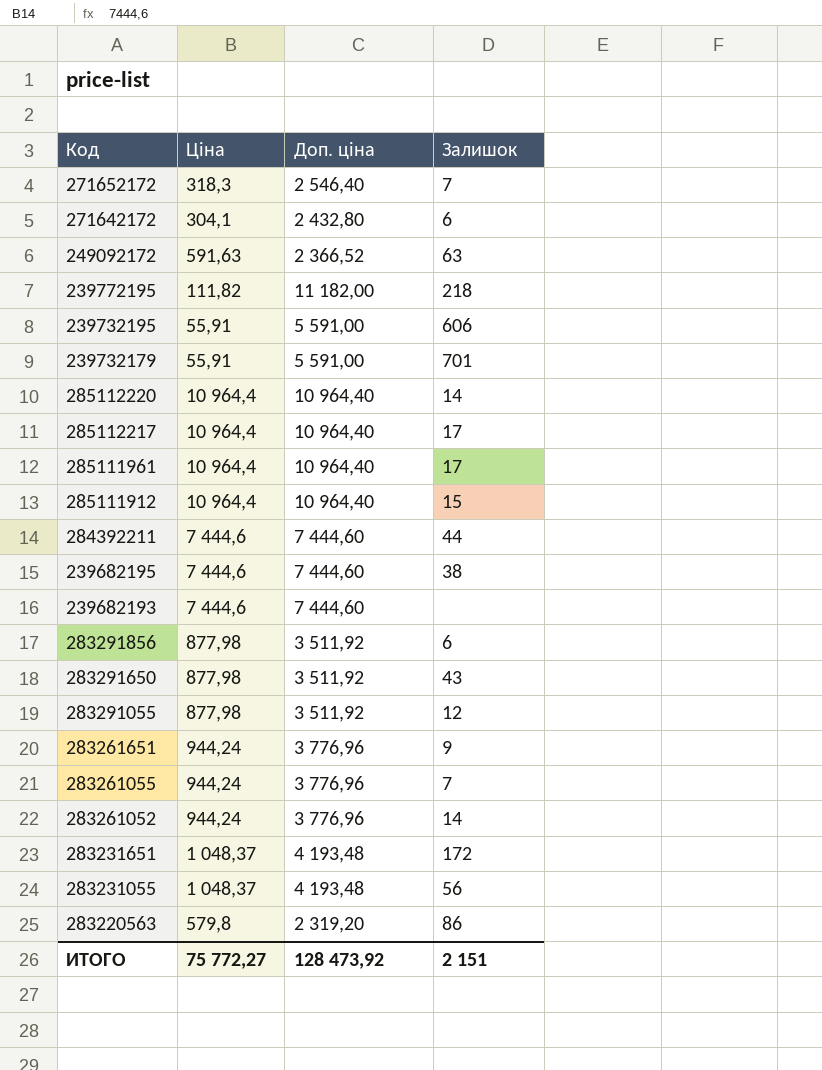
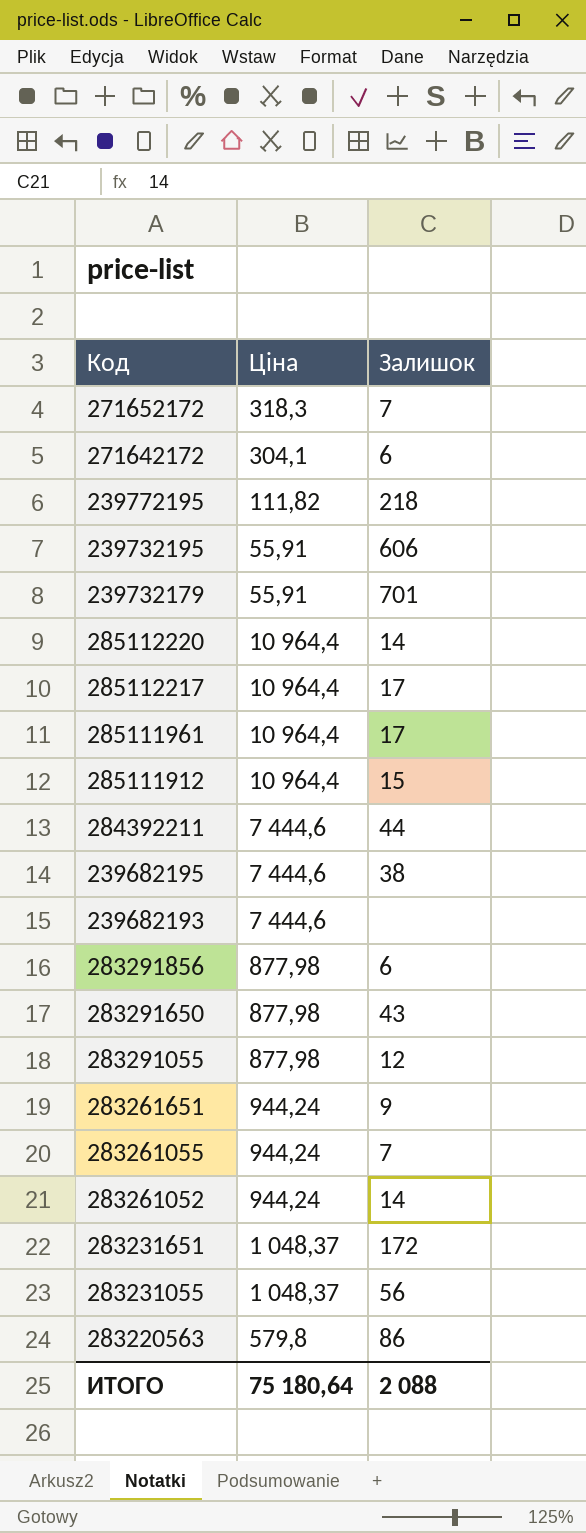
column Доп. ціна | position: 3 -> none
row 249092172: 591,63 | 2 366,52 | 63 -> none
ИТОГО | Ціна: 75 772,27 -> 75 180,64
ИТОГО | Залишок: 2 151 -> 2 088

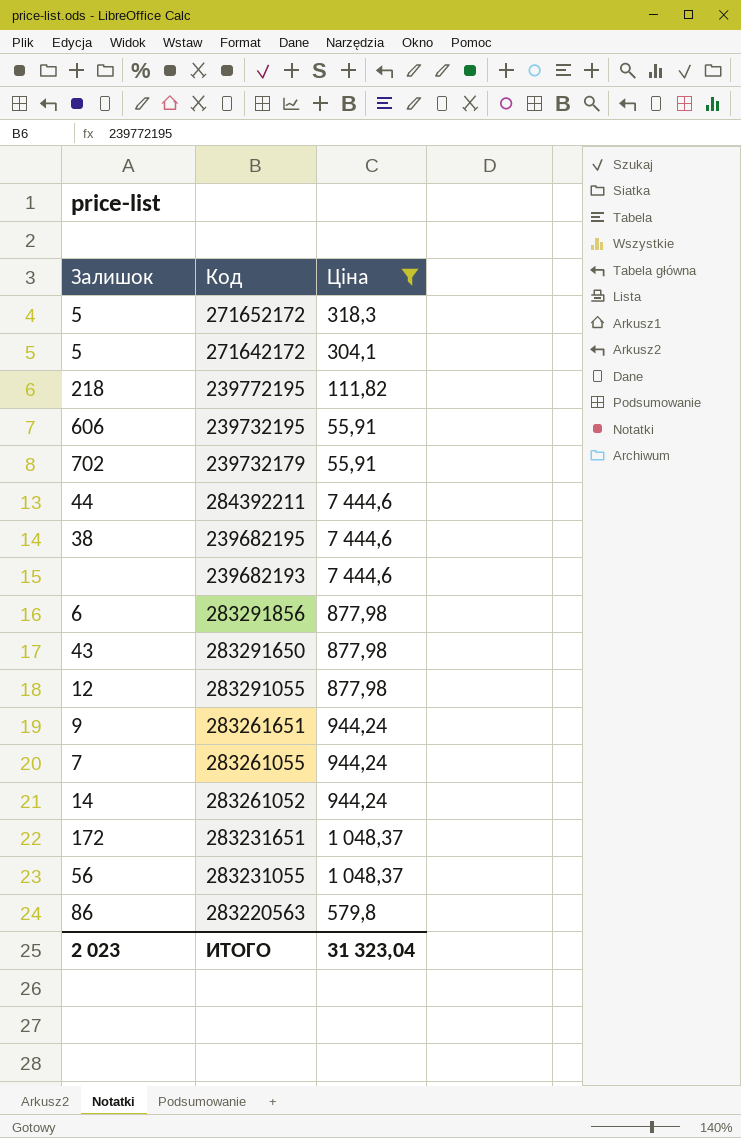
filter: none -> Ціна != 10 964,4
column Залишок | position: 3 -> 1
271652172 | Залишок: 7 -> 5
271642172 | Залишок: 6 -> 5
239732179 | Залишок: 701 -> 702
ИТОГО | Залишок: 2 088 -> 2 023
ИТОГО | Ціна: 75 180,64 -> 31 323,04

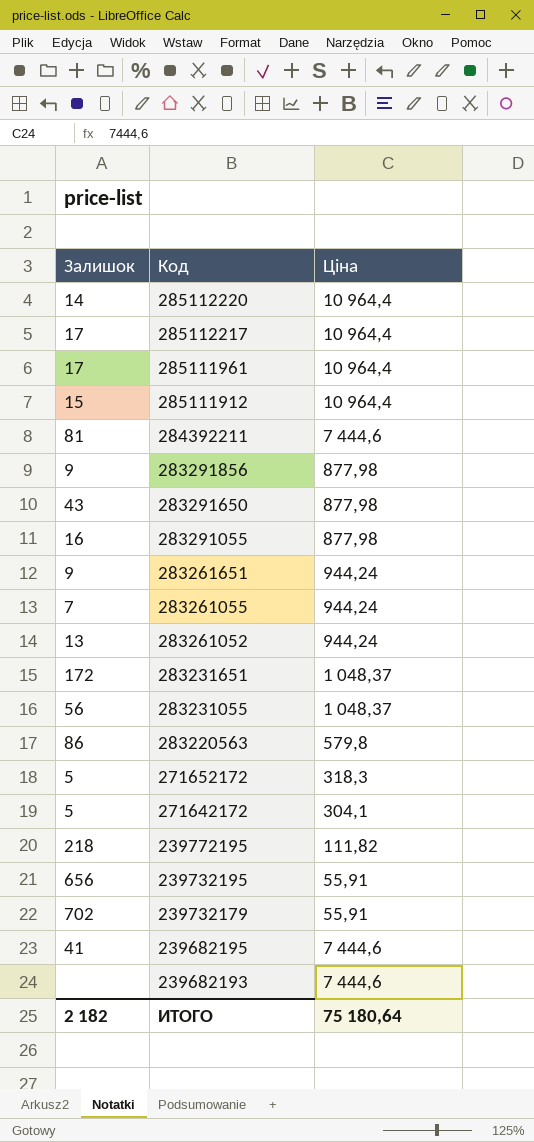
filter: Ціна != 10 964,4 -> none
row order: none -> Код descending
284392211 | Залишок: 44 -> 81
283291856 | Залишок: 6 -> 9
283291055 | Залишок: 12 -> 16
283261052 | Залишок: 14 -> 13
239732195 | Залишок: 606 -> 656
239682195 | Залишок: 38 -> 41
ИТОГО | Залишок: 2 023 -> 2 182
ИТОГО | Ціна: 31 323,04 -> 75 180,64

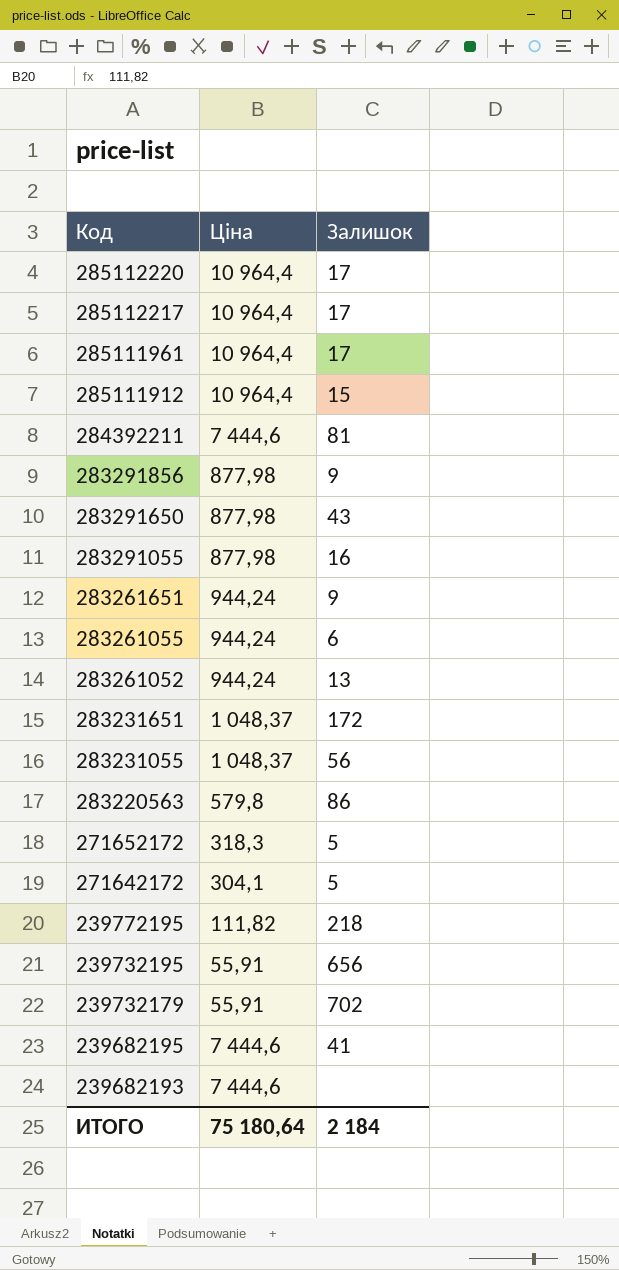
column Залишок | position: 1 -> 3
285112220 | Залишок: 14 -> 17
283261055 | Залишок: 7 -> 6
ИТОГО | Залишок: 2 182 -> 2 184

